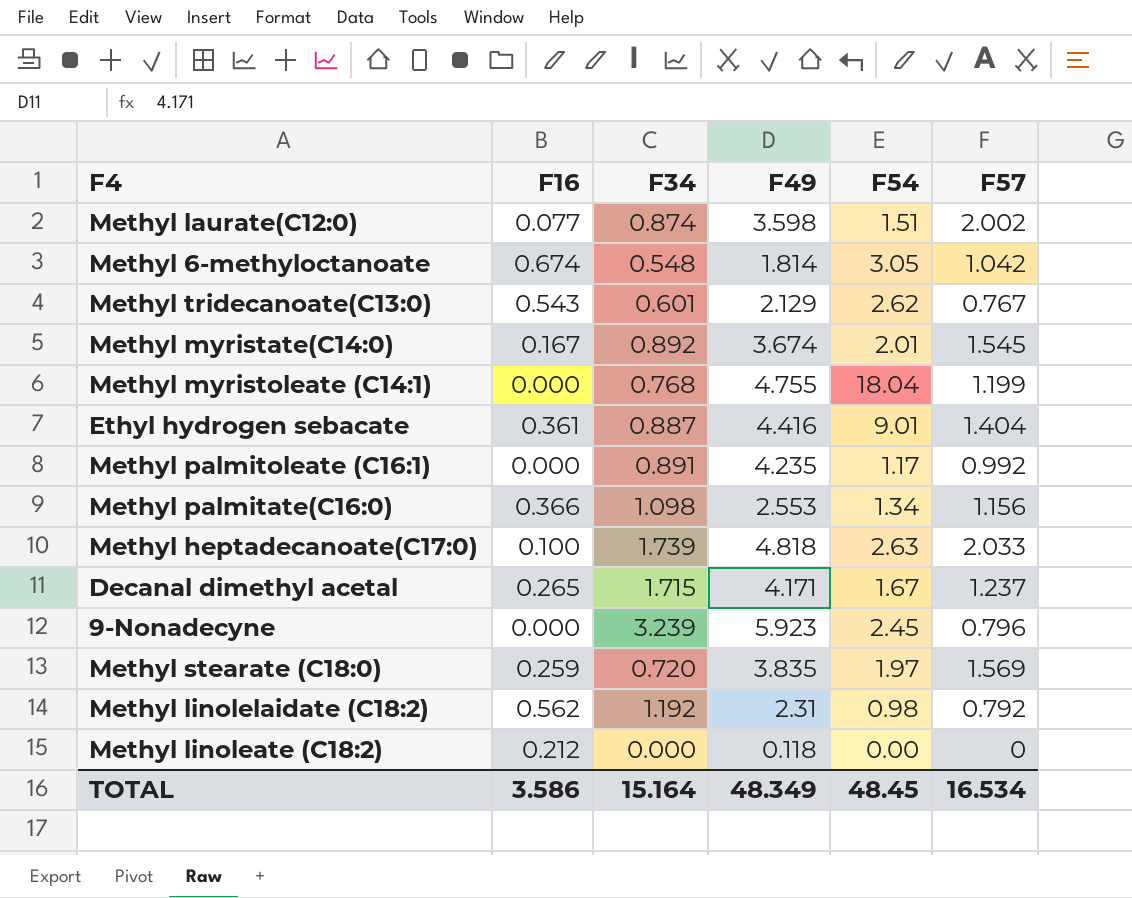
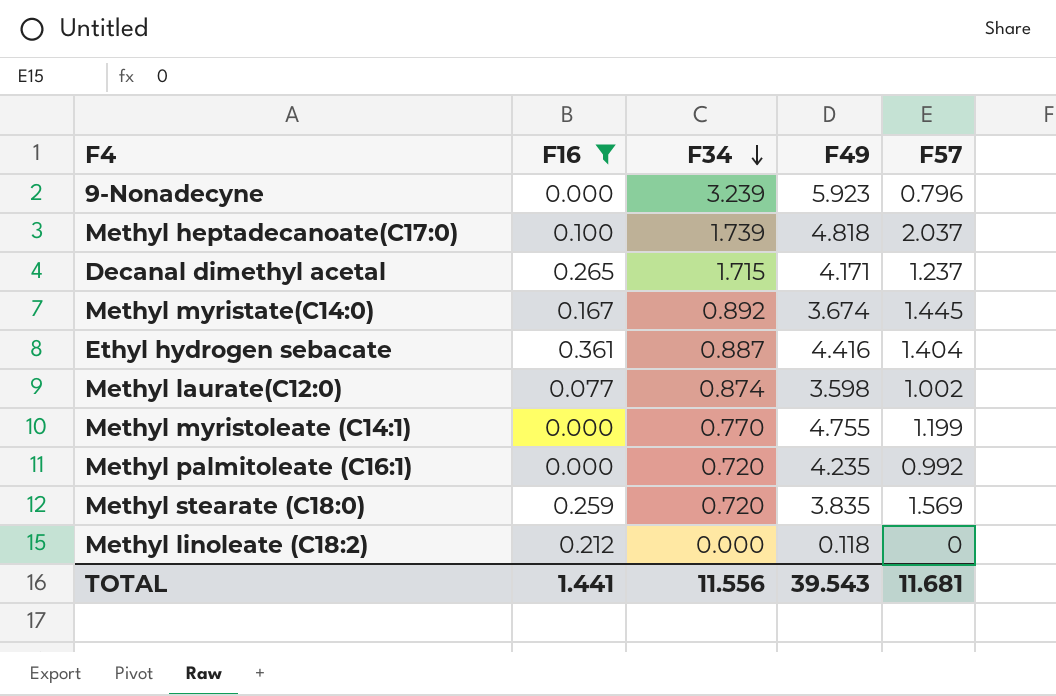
filter: none -> F16 <= 0.361
row order: none -> F34 descending
column F54 | position: 5 -> none
Methyl heptadecanoate(C17:0) | F57: 2.033 -> 2.037
Methyl myristate(C14:0) | F57: 1.545 -> 1.445
Methyl laurate(C12:0) | F57: 2.002 -> 1.002
Methyl myristoleate (C14:1) | F34: 0.768 -> 0.770
Methyl palmitoleate (C16:1) | F34: 0.891 -> 0.720
TOTAL | F16: 3.586 -> 1.441
TOTAL | F34: 15.164 -> 11.556
TOTAL | F49: 48.349 -> 39.543
TOTAL | F57: 16.534 -> 11.681

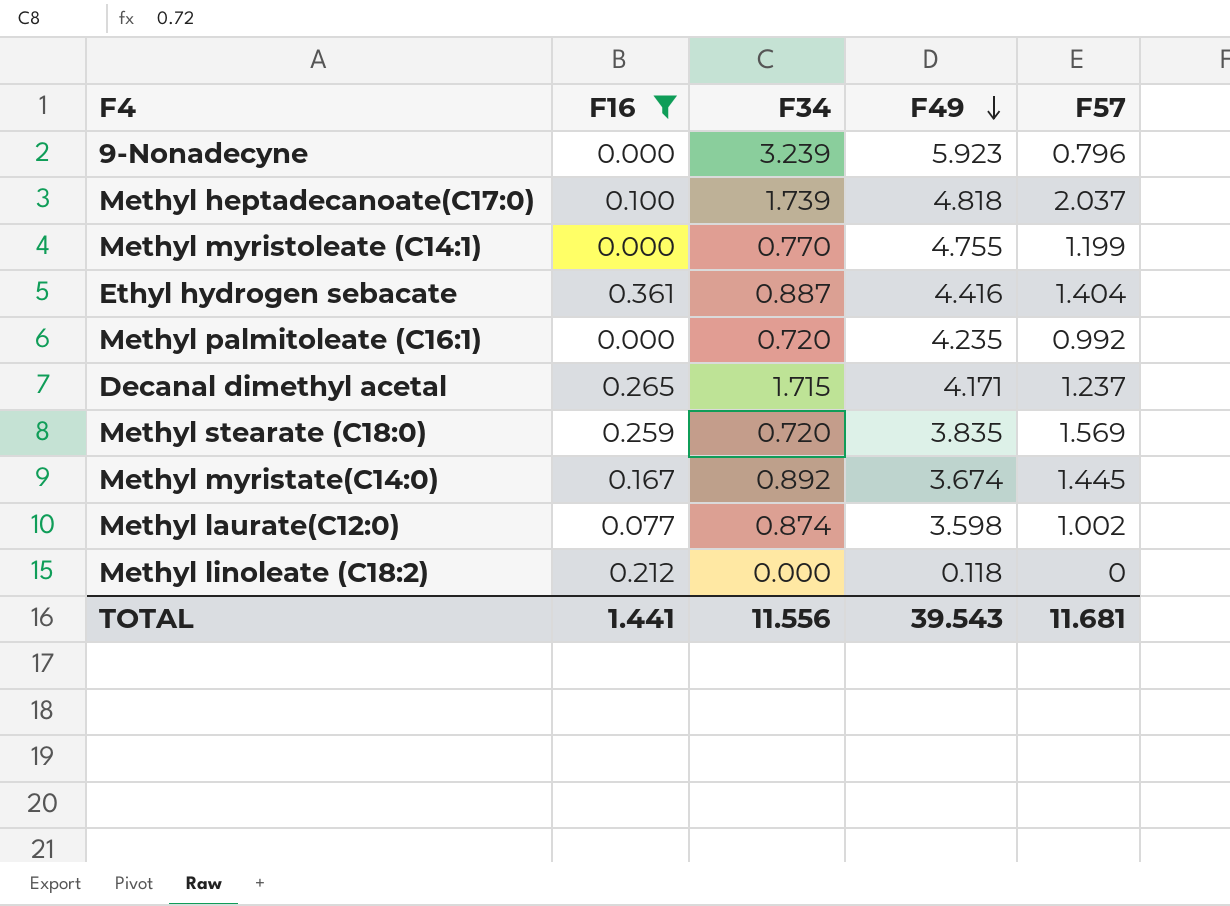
row order: F34 descending -> F49 descending

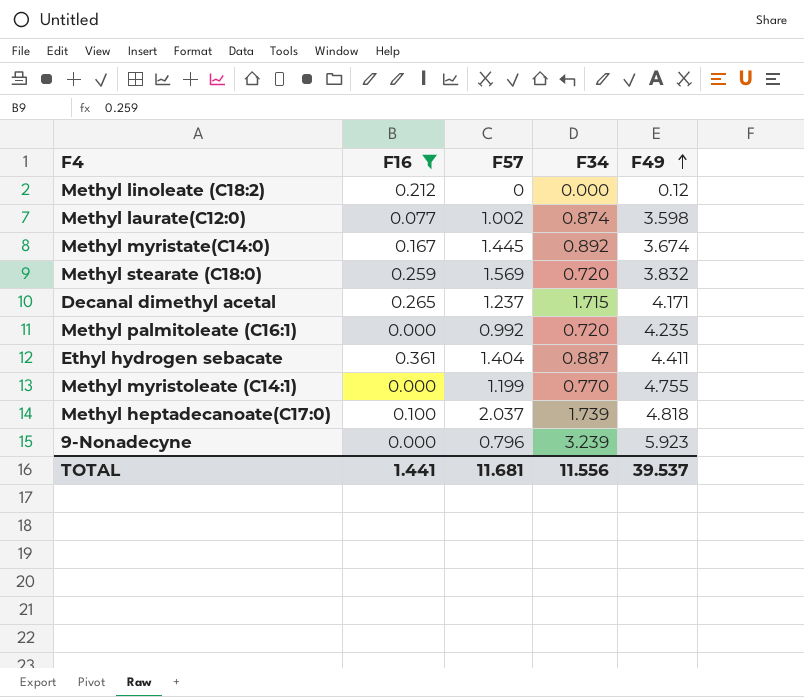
row order: F49 descending -> F49 ascending
column F57 | position: 5 -> 3
Methyl linoleate (C18:2) | F49: 0.118 -> 0.12
Methyl stearate (C18:0) | F49: 3.835 -> 3.832
Ethyl hydrogen sebacate | F49: 4.416 -> 4.411
TOTAL | F49: 39.543 -> 39.537

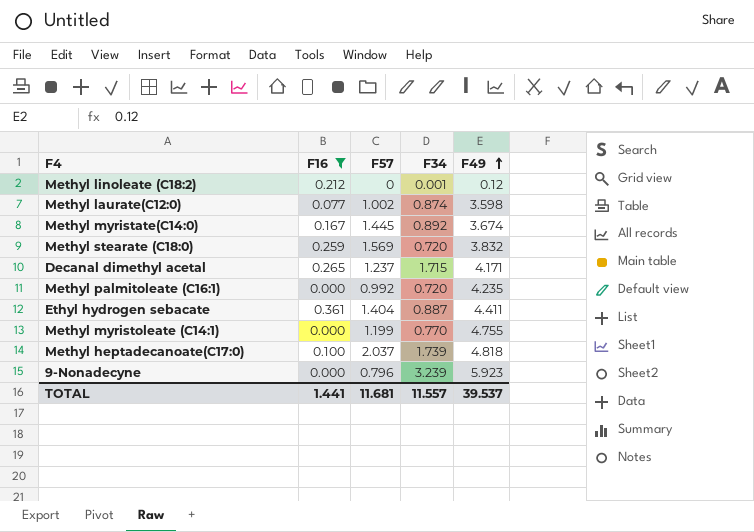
Methyl linoleate (C18:2) | F34: 0.000 -> 0.001
TOTAL | F34: 11.556 -> 11.557

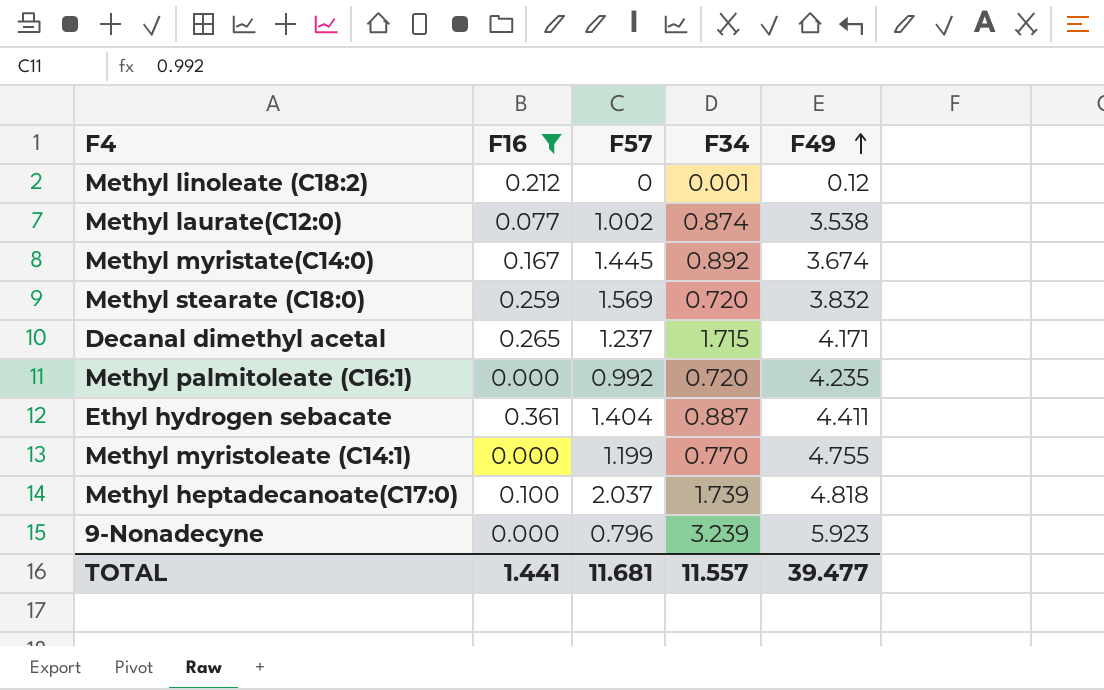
Methyl laurate(C12:0) | F49: 3.598 -> 3.538
TOTAL | F49: 39.537 -> 39.477

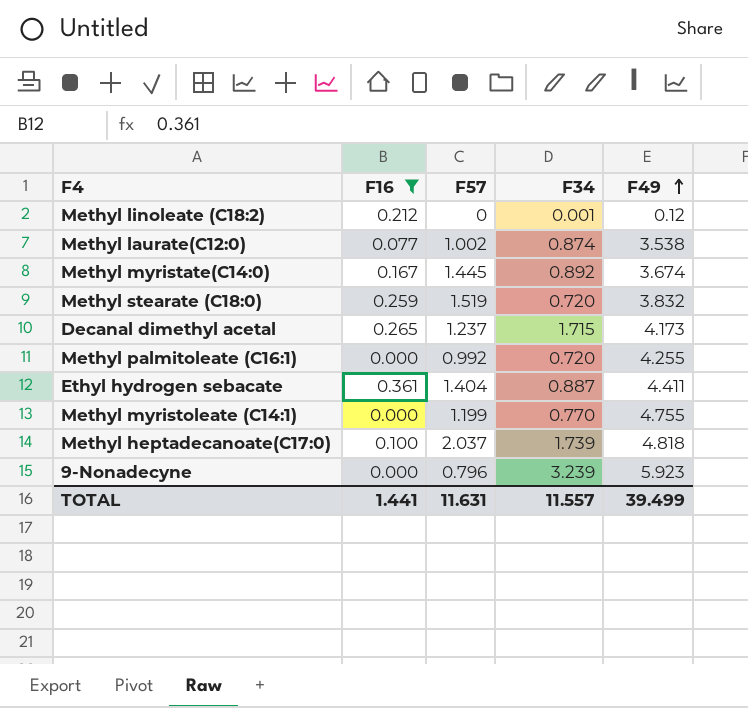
Methyl stearate (C18:0) | F57: 1.569 -> 1.519
Decanal dimethyl acetal | F49: 4.171 -> 4.173
Methyl palmitoleate (C16:1) | F49: 4.235 -> 4.255
TOTAL | F57: 11.681 -> 11.631
TOTAL | F49: 39.477 -> 39.499

